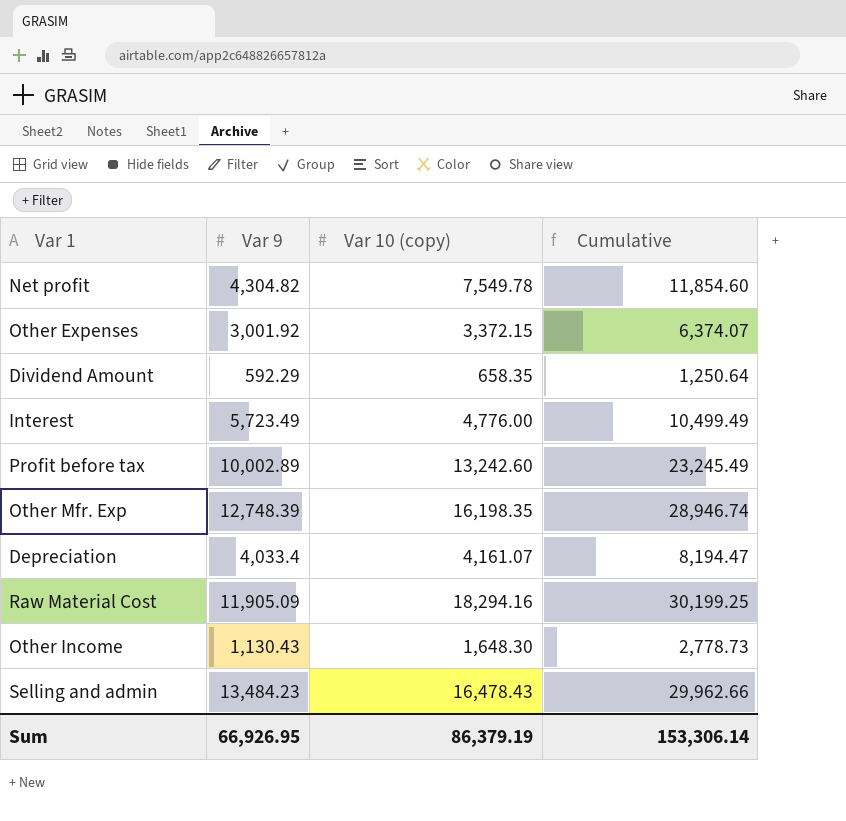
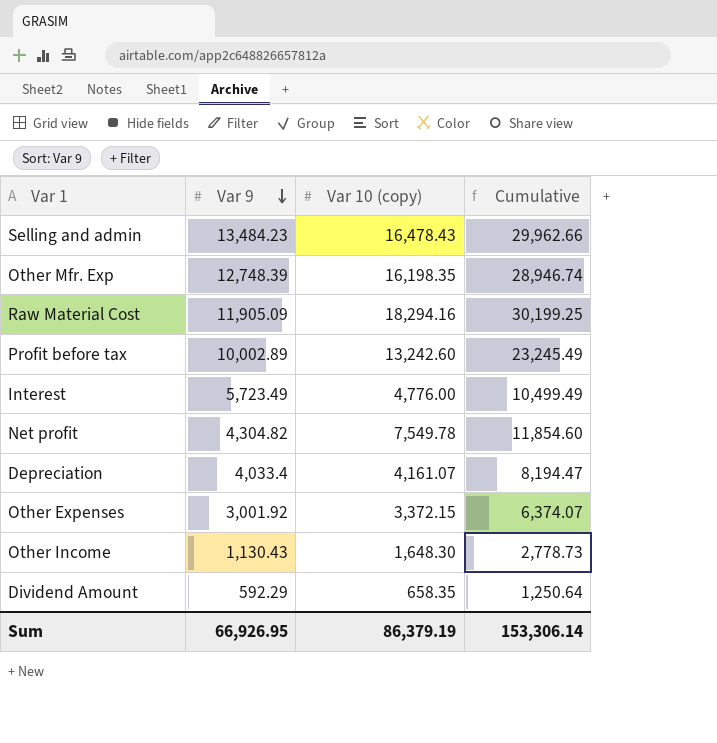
row order: none -> Var 9 descending

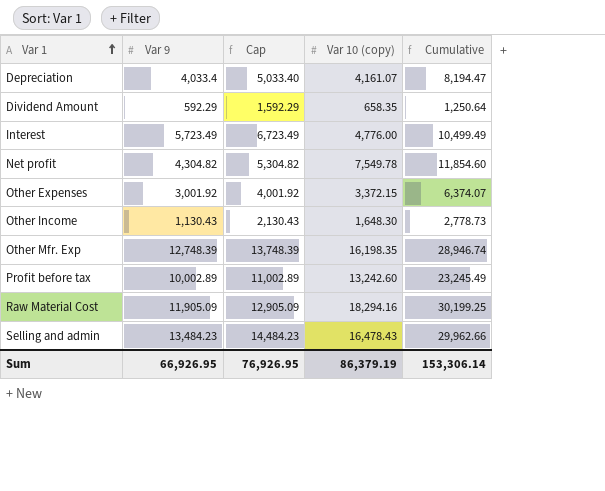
row order: Var 9 descending -> Var 1 ascending
column Cap | formula: none -> [Var 9] + 1000

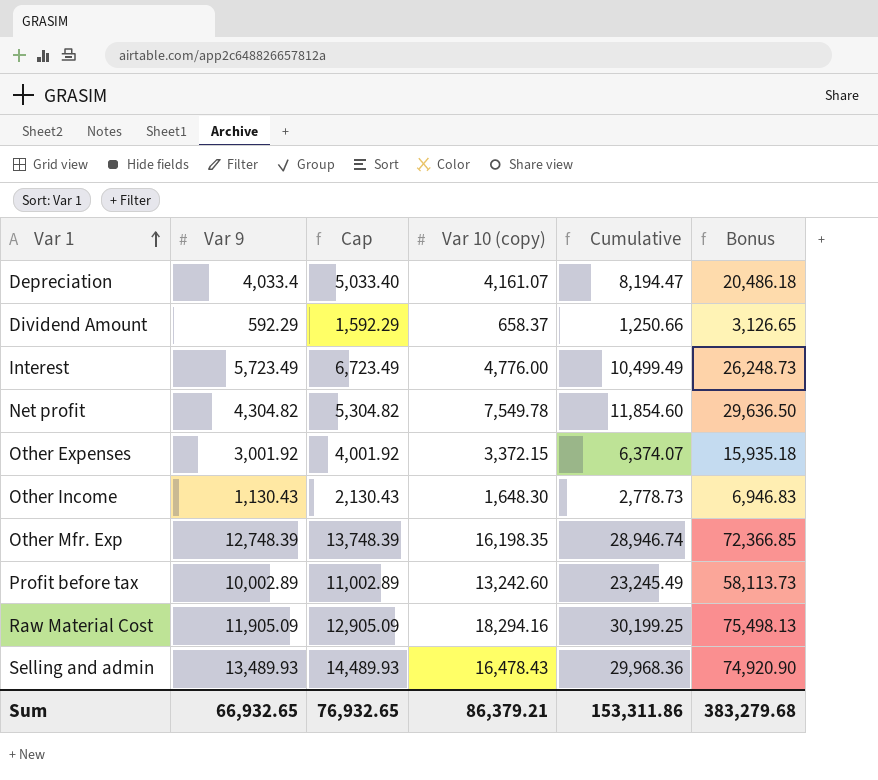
column Bonus | formula: none -> [Cumulative] * 2.5
Dividend Amount | Var 10 (copy): 658.35 -> 658.37
Dividend Amount | Cumulative: 1,250.64 -> 1,250.66
Selling and admin | Var 9: 13,484.23 -> 13,489.93
Selling and admin | Cap: 14,484.23 -> 14,489.93
Selling and admin | Cumulative: 29,962.66 -> 29,968.36
Sum | Var 9: 66,926.95 -> 66,932.65
Sum | Cap: 76,926.95 -> 76,932.65
Sum | Var 10 (copy): 86,379.19 -> 86,379.21
Sum | Cumulative: 153,306.14 -> 153,311.86

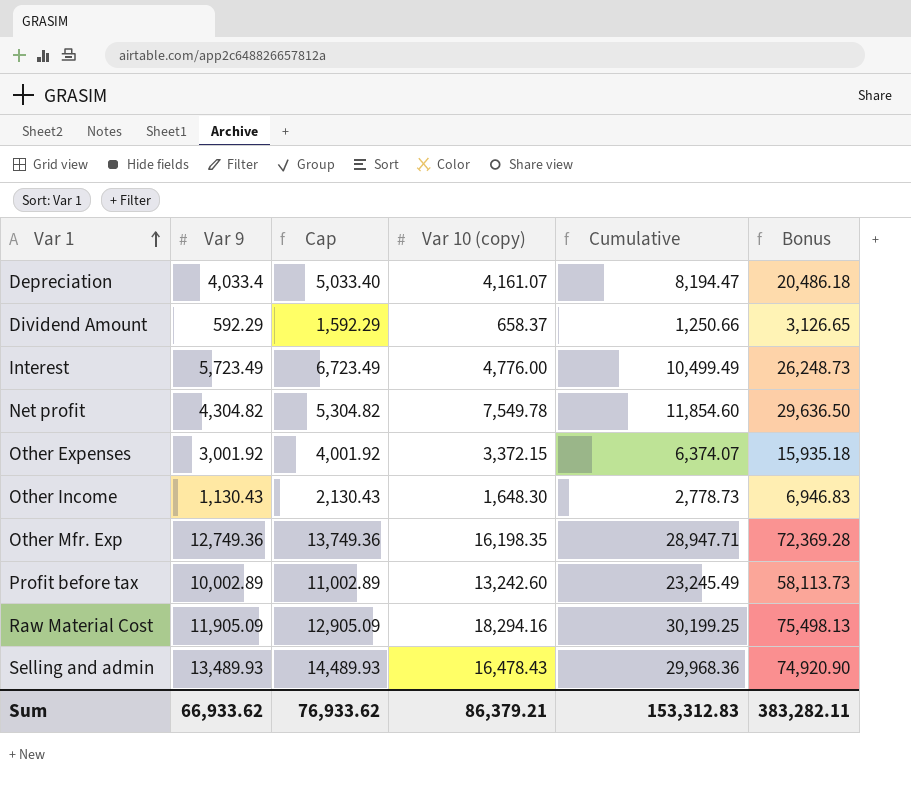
Other Mfr. Exp | Var 9: 12,748.39 -> 12,749.36
Other Mfr. Exp | Cap: 13,748.39 -> 13,749.36
Other Mfr. Exp | Cumulative: 28,946.74 -> 28,947.71
Other Mfr. Exp | Bonus: 72,366.85 -> 72,369.28
Sum | Var 9: 66,932.65 -> 66,933.62
Sum | Cap: 76,932.65 -> 76,933.62
Sum | Cumulative: 153,311.86 -> 153,312.83
Sum | Bonus: 383,279.68 -> 383,282.11

